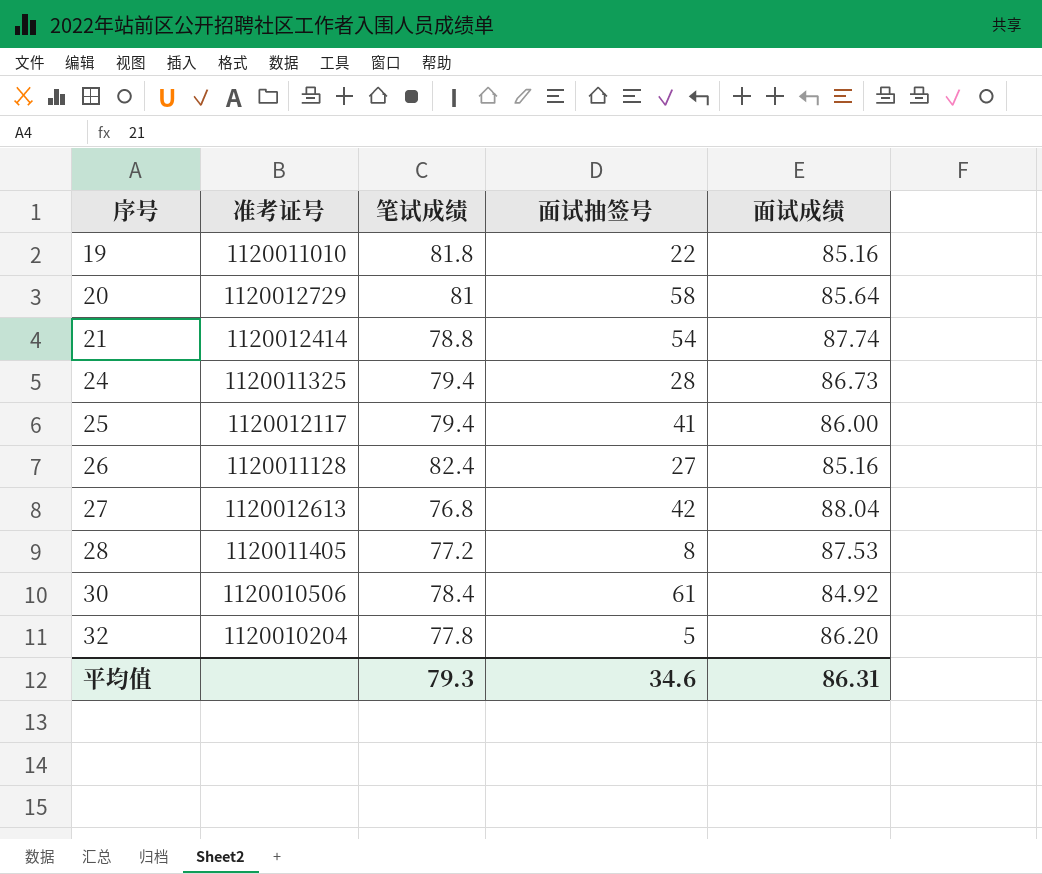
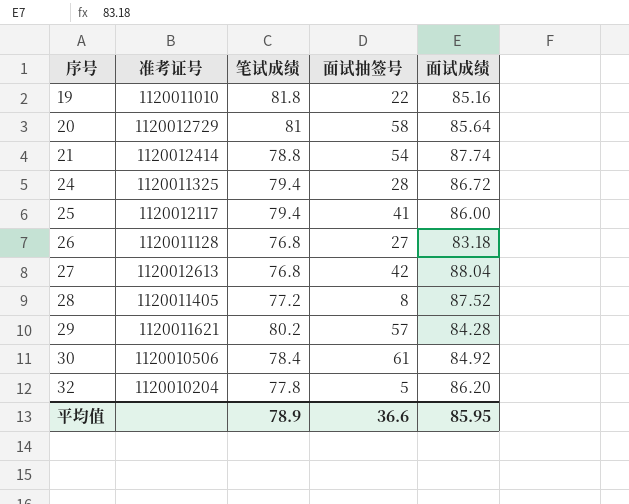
24 | 面试成绩: 86.73 -> 86.72
26 | 笔试成绩: 82.4 -> 76.8
26 | 面试成绩: 85.16 -> 83.18
28 | 面试成绩: 87.53 -> 87.52
row 29: none -> 1120011621 | 80.2 | 57 | 84.28
平均值 | 笔试成绩: 79.3 -> 78.9
平均值 | 面试抽签号: 34.6 -> 36.6
平均值 | 面试成绩: 86.31 -> 85.95

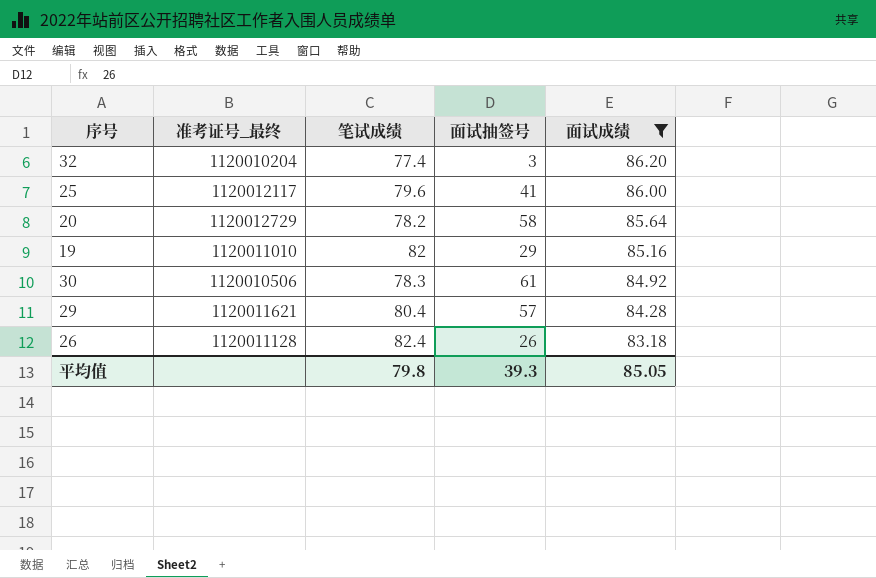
filter: none -> 面试成绩 <= 86.20
row order: 序号 ascending -> 面试成绩 descending
column name: 准考证号 -> 准考证号_最终
32 | 笔试成绩: 77.8 -> 77.4
32 | 面试抽签号: 5 -> 3
25 | 笔试成绩: 79.4 -> 79.6
20 | 笔试成绩: 81 -> 78.2
19 | 笔试成绩: 81.8 -> 82
19 | 面试抽签号: 22 -> 29
30 | 笔试成绩: 78.4 -> 78.3
29 | 笔试成绩: 80.2 -> 80.4
26 | 笔试成绩: 76.8 -> 82.4
26 | 面试抽签号: 27 -> 26
平均值 | 笔试成绩: 78.9 -> 79.8
平均值 | 面试抽签号: 36.6 -> 39.3
平均值 | 面试成绩: 85.95 -> 85.05

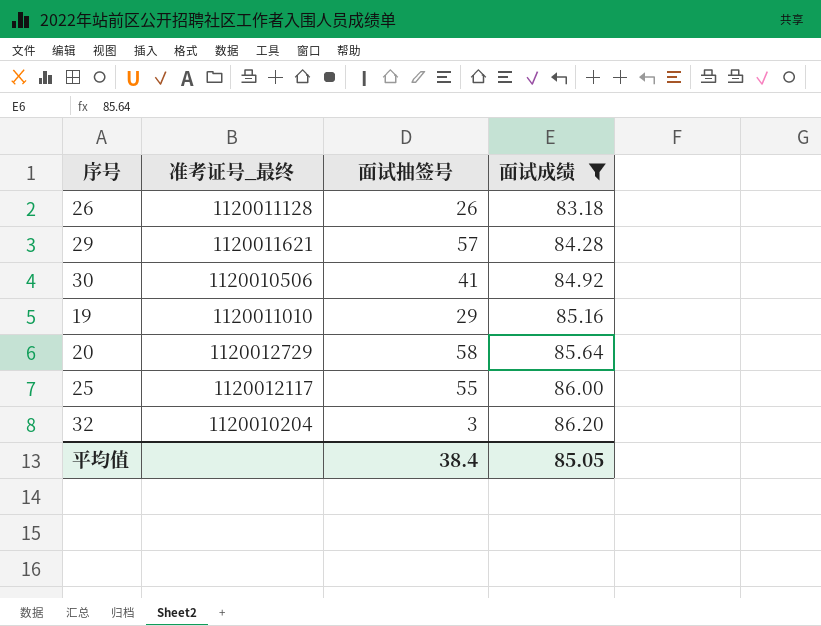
row order: 面试成绩 descending -> 面试成绩 ascending
column 笔试成绩 | position: 3 -> none
30 | 面试抽签号: 61 -> 41
25 | 面试抽签号: 41 -> 55
平均值 | 面试抽签号: 39.3 -> 38.4

